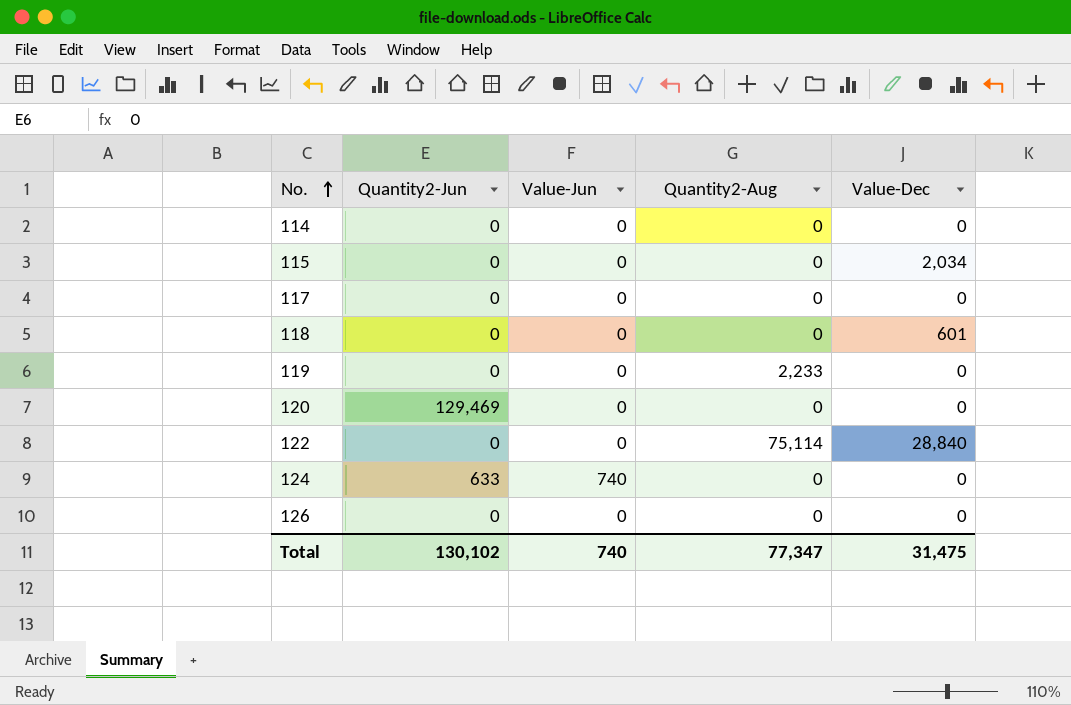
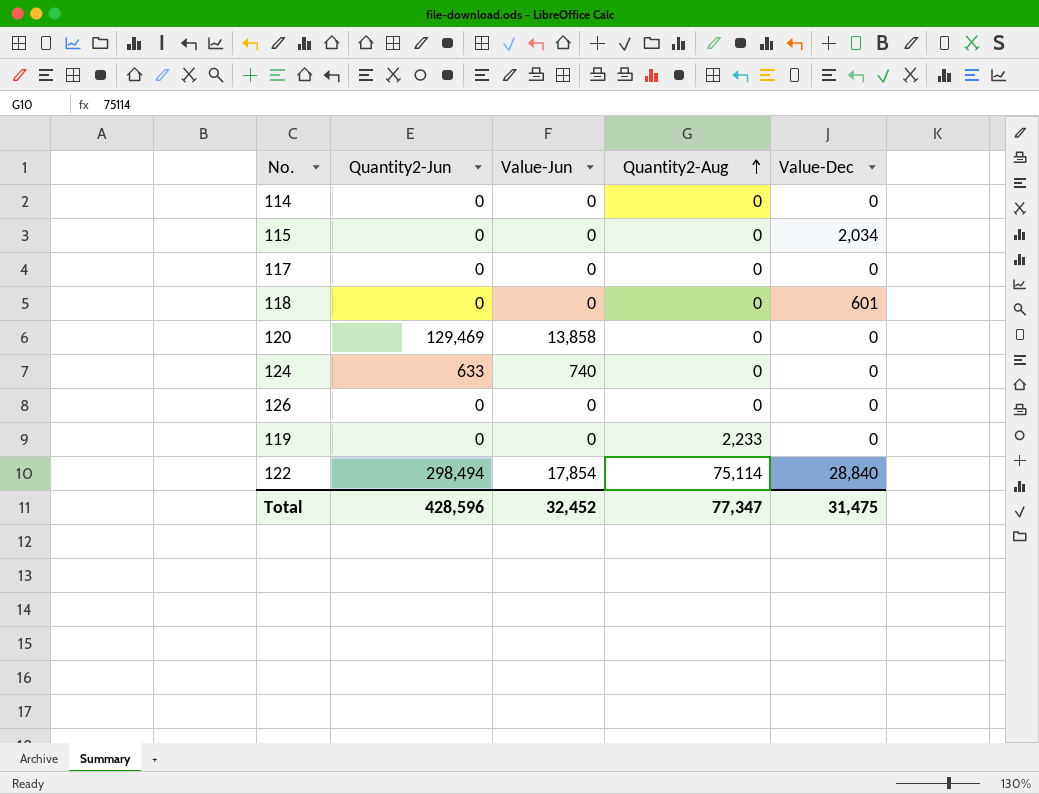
row order: No. ascending -> Quantity2-Aug ascending
120 | Value-Jun: 0 -> 13,858
122 | Quantity2-Jun: 0 -> 298,494
122 | Value-Jun: 0 -> 17,854
Total | Quantity2-Jun: 130,102 -> 428,596
Total | Value-Jun: 740 -> 32,452

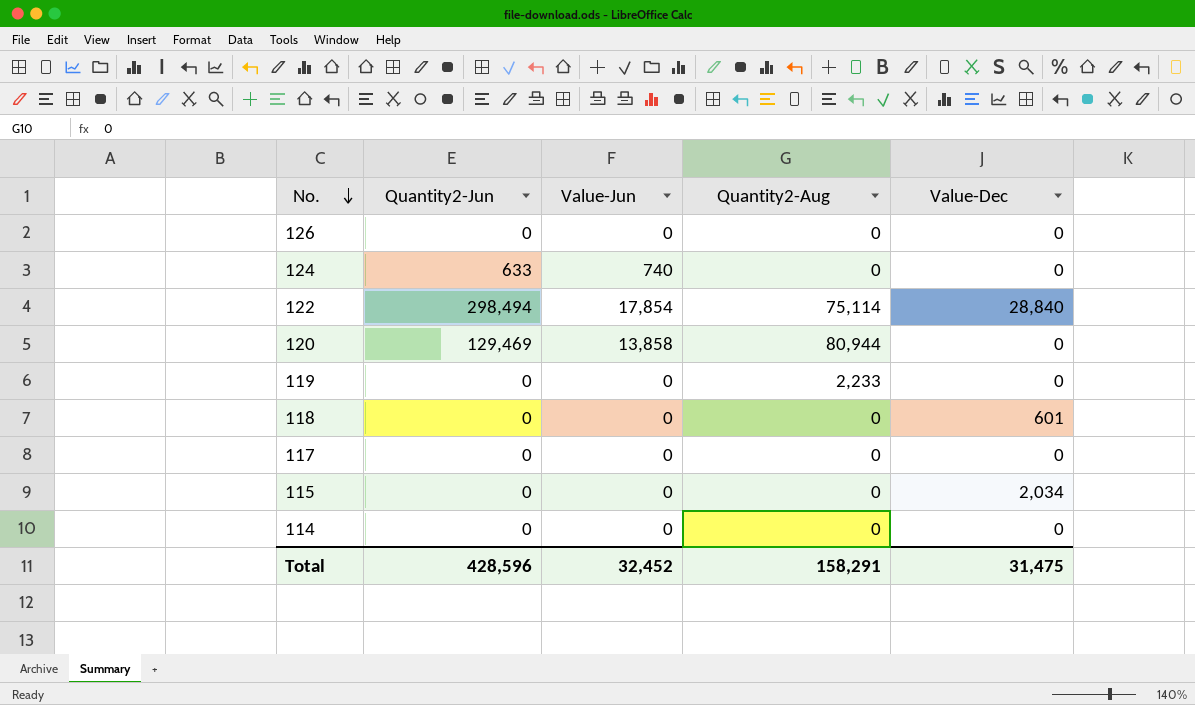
row order: Quantity2-Aug ascending -> No. descending
120 | Quantity2-Aug: 0 -> 80,944
Total | Quantity2-Aug: 77,347 -> 158,291

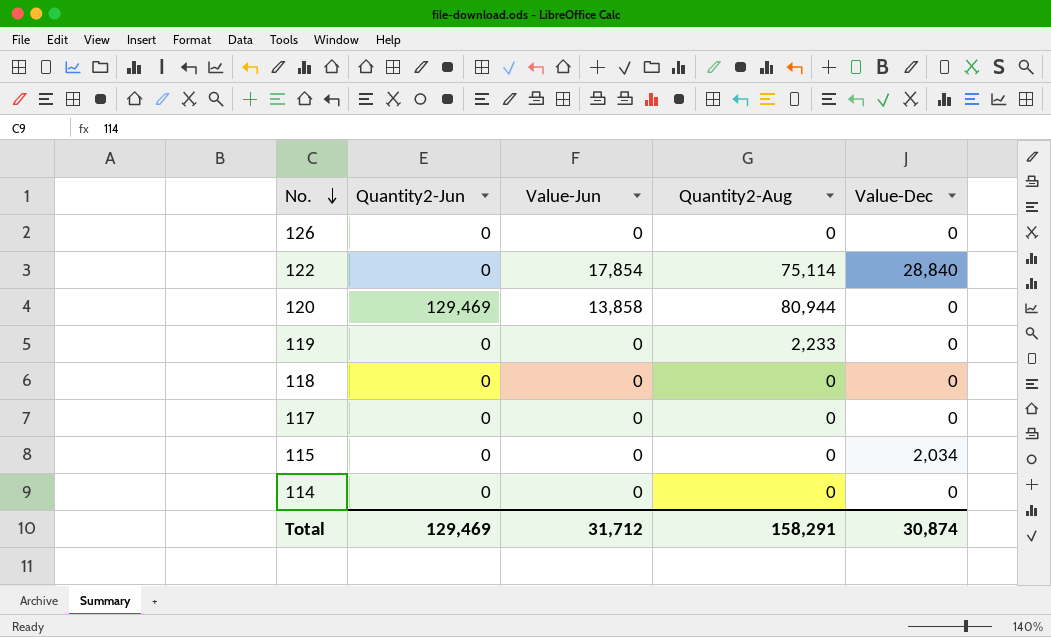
row 124: 633 | 740 | 0 | 0 -> none
122 | Quantity2-Jun: 298,494 -> 0
118 | Value-Dec: 601 -> 0
Total | Quantity2-Jun: 428,596 -> 129,469
Total | Value-Jun: 32,452 -> 31,712
Total | Value-Dec: 31,475 -> 30,874

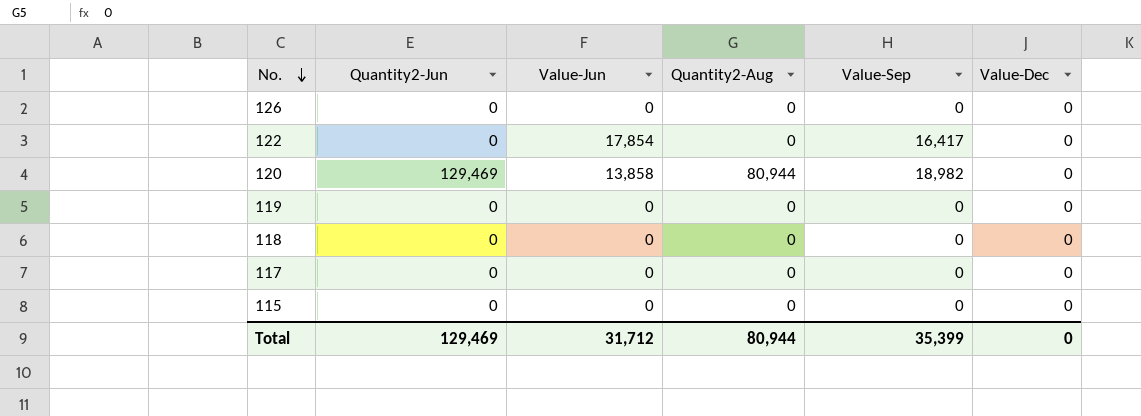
column Value-Sep | position: none -> 5
row 114: 0 | 0 | 0 | 0 -> none
122 | Quantity2-Aug: 75,114 -> 0
122 | Value-Dec: 28,840 -> 0
119 | Quantity2-Aug: 2,233 -> 0
115 | Value-Dec: 2,034 -> 0
Total | Quantity2-Aug: 158,291 -> 80,944
Total | Value-Dec: 30,874 -> 0

